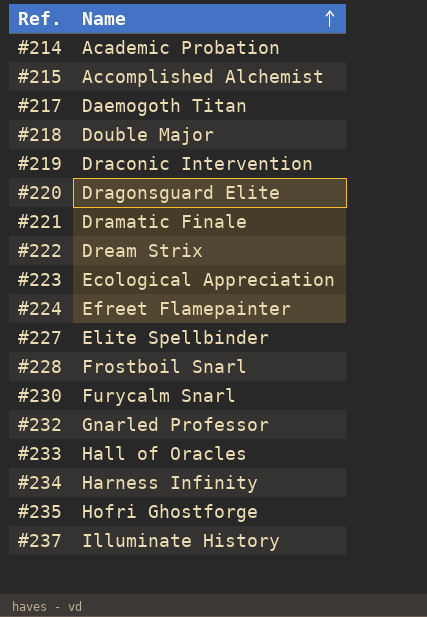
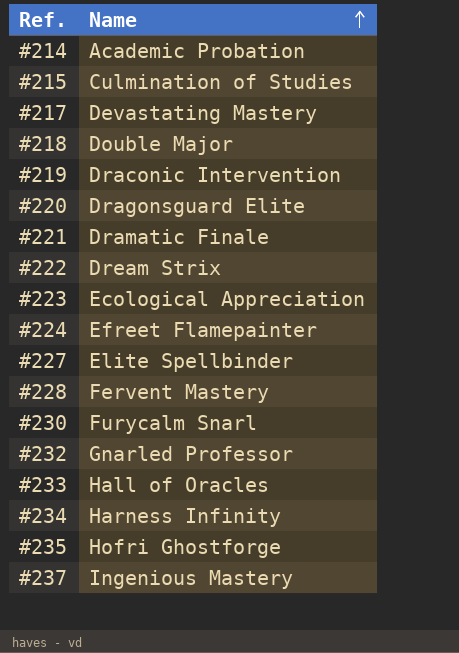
#215 | Name: Accomplished Alchemist -> Culmination of Studies
#217 | Name: Daemogoth Titan -> Devastating Mastery
#228 | Name: Frostboil Snarl -> Fervent Mastery
#237 | Name: Illuminate History -> Ingenious Mastery

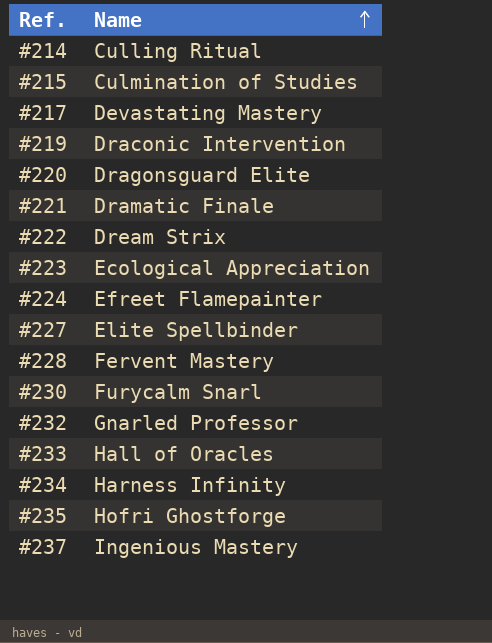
row #218: Double Major -> none
#214 | Name: Academic Probation -> Culling Ritual

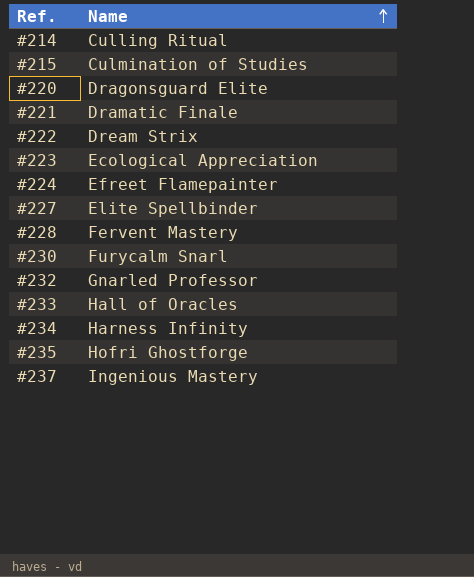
row #217: Devastating Mastery -> none
row #219: Draconic Intervention -> none

